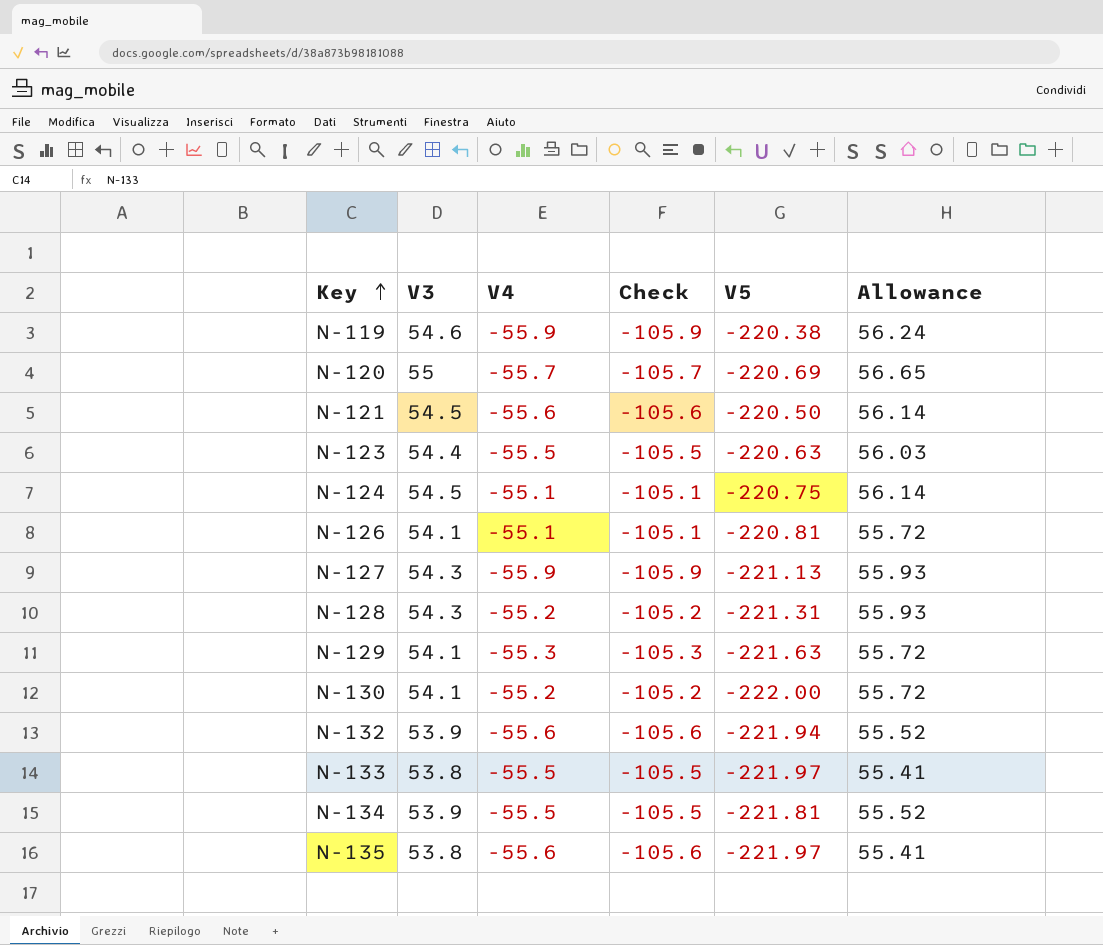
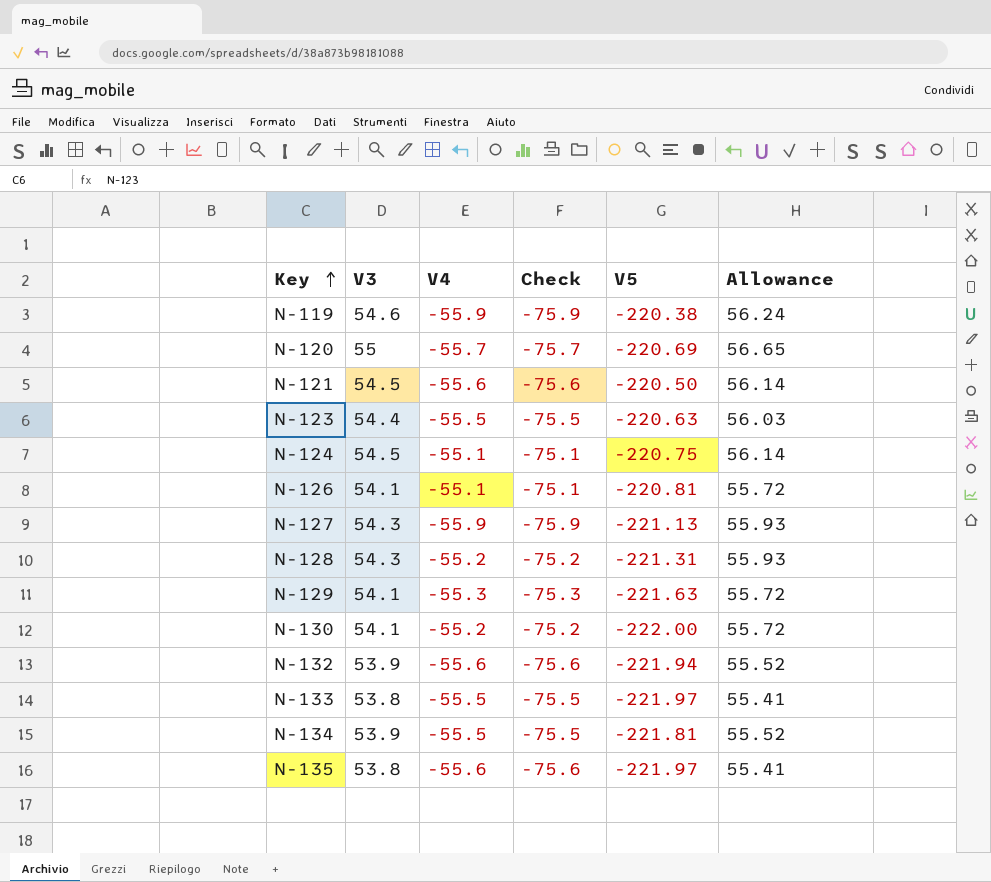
column Check | formula: [V4] - 50 -> [V4] - 20

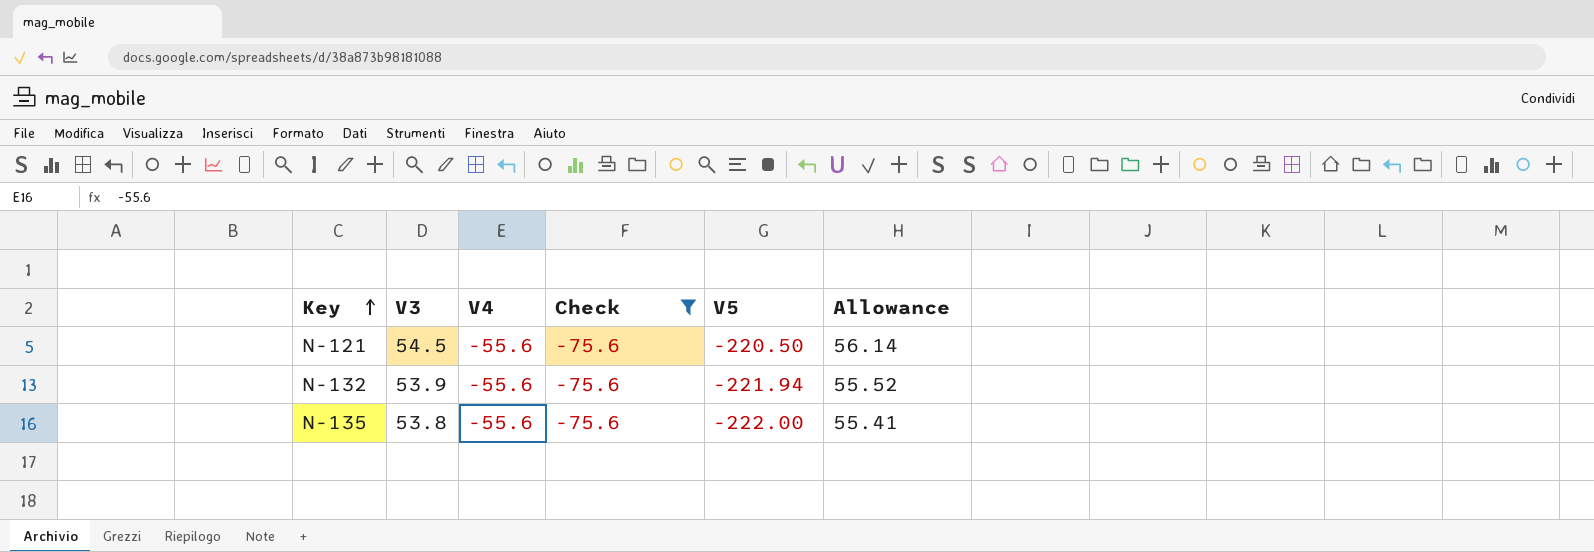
filter: none -> Check = -75.6
N-135 | V5: -221.97 -> -222.00

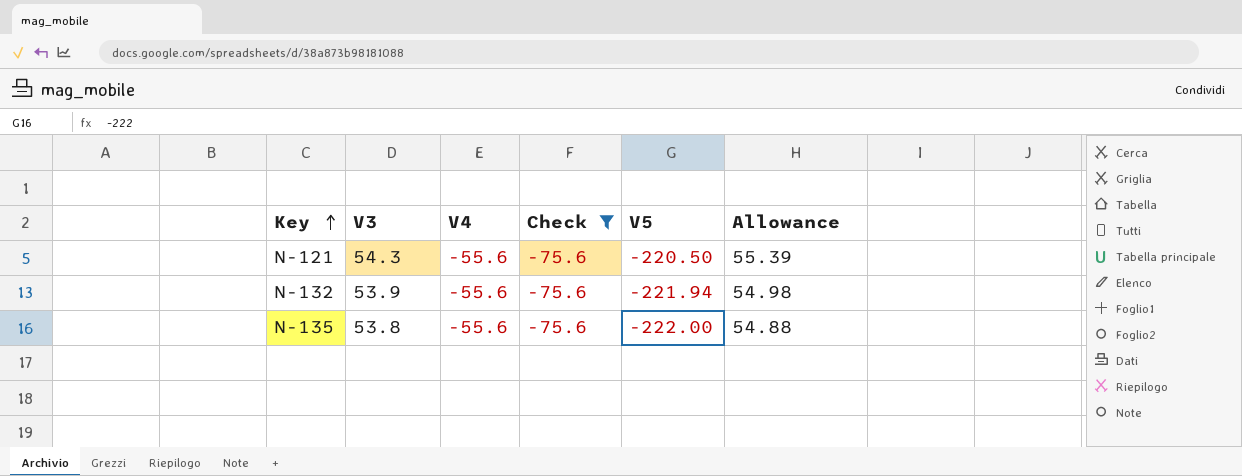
column Allowance | formula: [V3] * 1.03 -> [V3] * 1.02
N-121 | V3: 54.5 -> 54.3

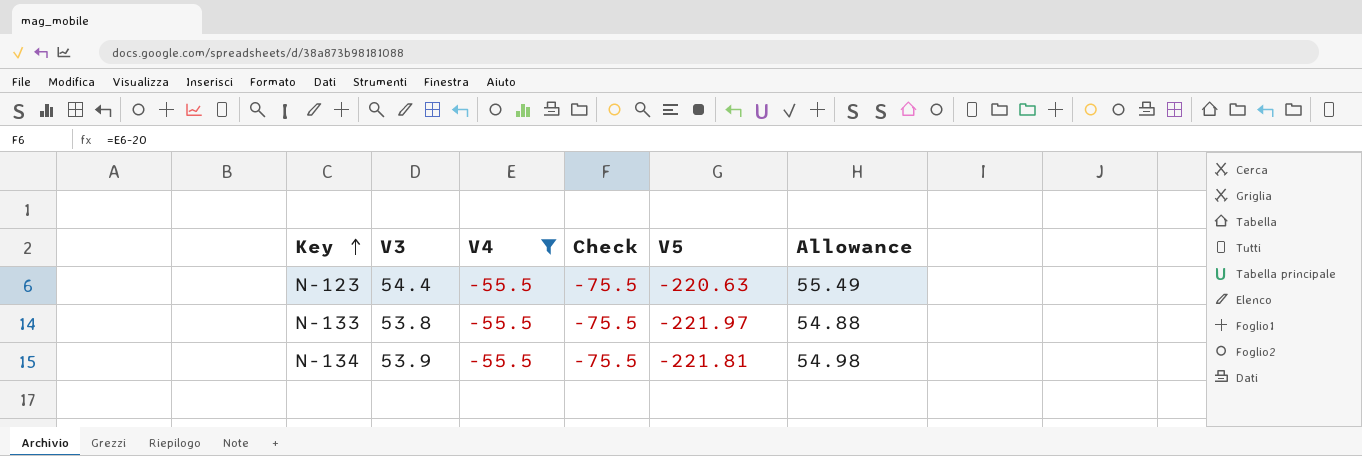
filter: Check = -75.6 -> V4 = -55.5

